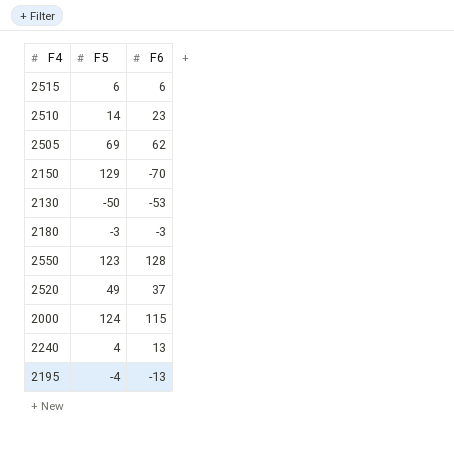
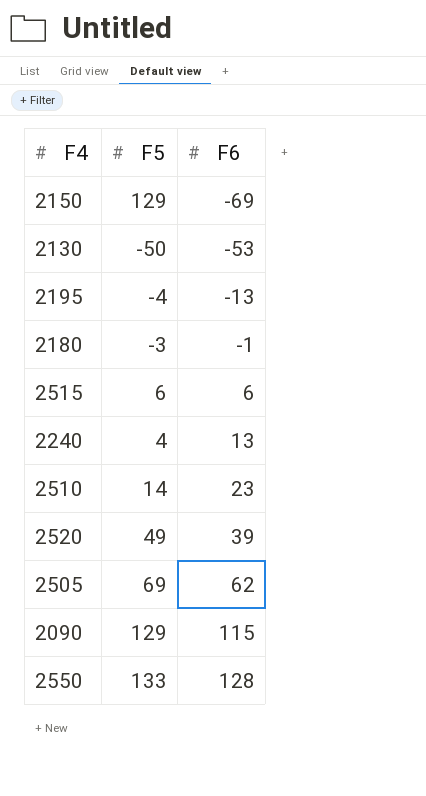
row order: none -> F6 ascending
row 2000: 124 | 115 -> none
2150 | F6: -70 -> -69
2180 | F6: -3 -> -1
2520 | F6: 37 -> 39
row 2090: none -> 129 | 115
2550 | F5: 123 -> 133

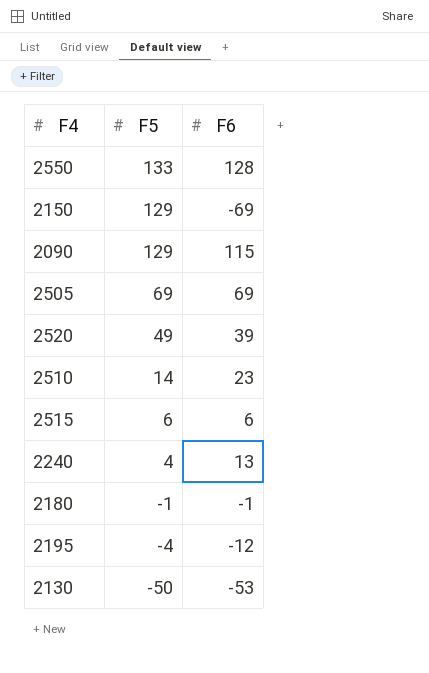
row order: F6 ascending -> F5 descending
2505 | F6: 62 -> 69
2180 | F5: -3 -> -1
2195 | F6: -13 -> -12

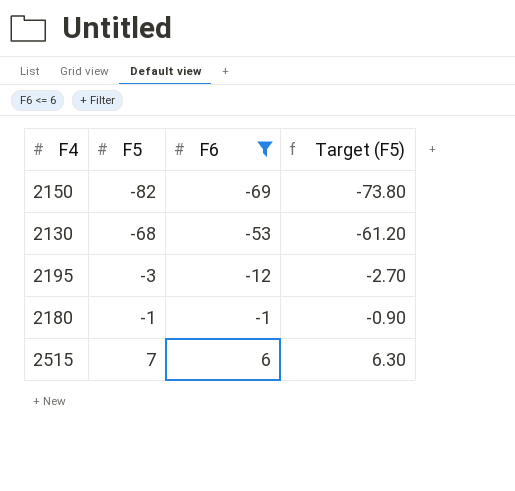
filter: none -> F6 <= 6
row order: F5 descending -> F5 ascending
column Target (F5) | formula: none -> [F5] * 0.9
2150 | F5: 129 -> -82
2130 | F5: -50 -> -68
2195 | F5: -4 -> -3
2515 | F5: 6 -> 7

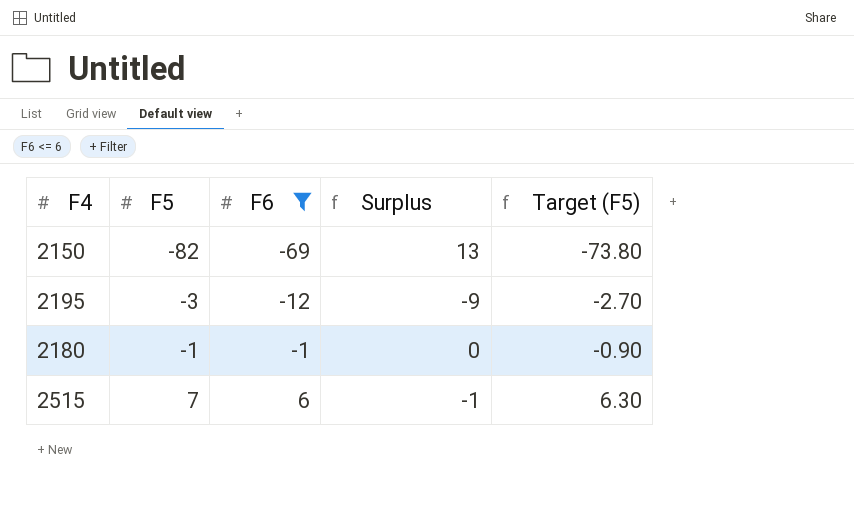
column Surplus | formula: none -> [F6] - [F5]
row 2130: -68 | -53 | -61.20 -> none

